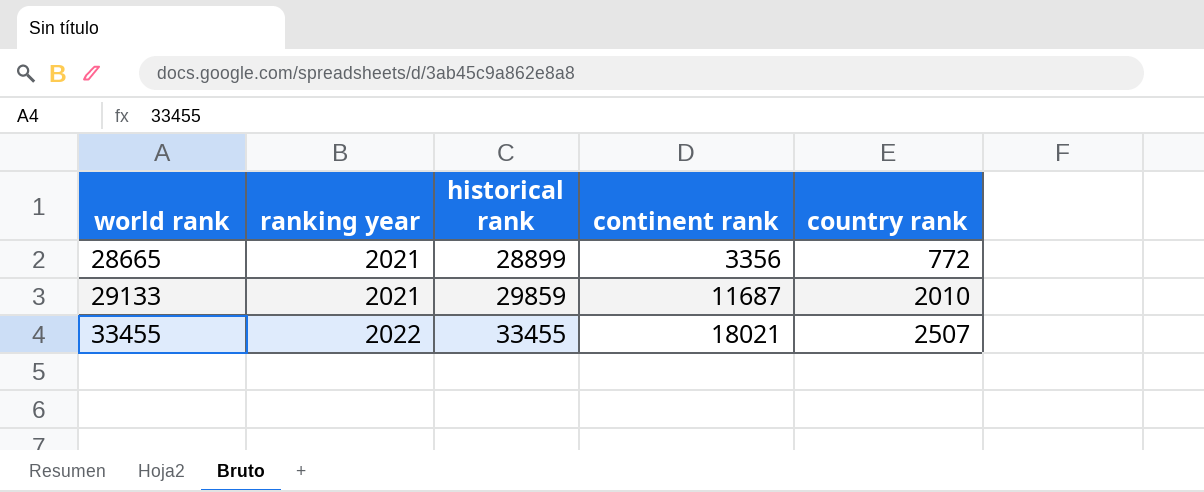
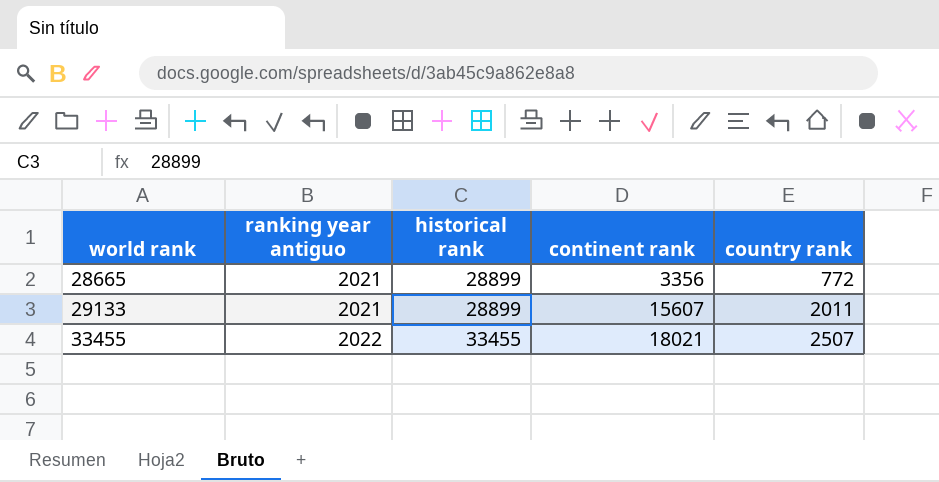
column name: ranking year -> ranking year antiguo
29133 | historical rank: 29859 -> 28899
29133 | continent rank: 11687 -> 15607
29133 | country rank: 2010 -> 2011

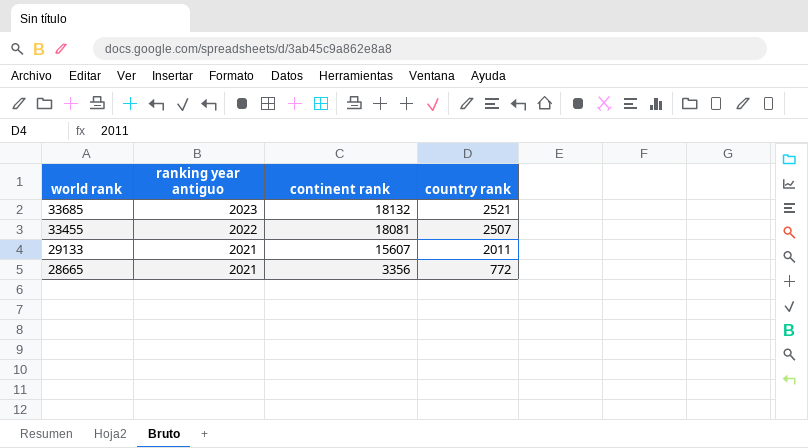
row order: world rank ascending -> world rank descending
column historical rank | position: 3 -> none
row 33685: none -> 2023 | 18132 | 2521
33455 | continent rank: 18021 -> 18081

